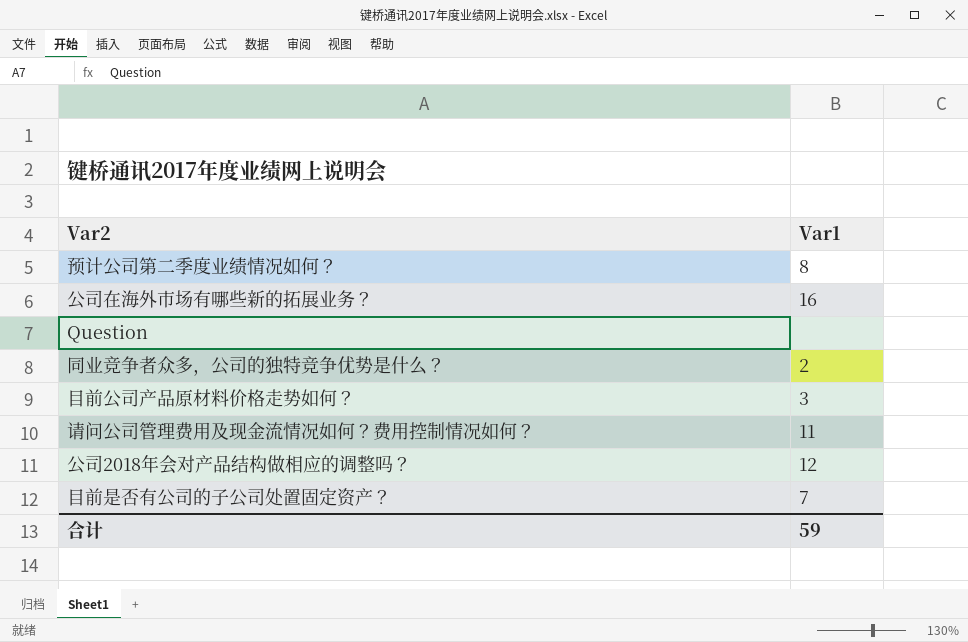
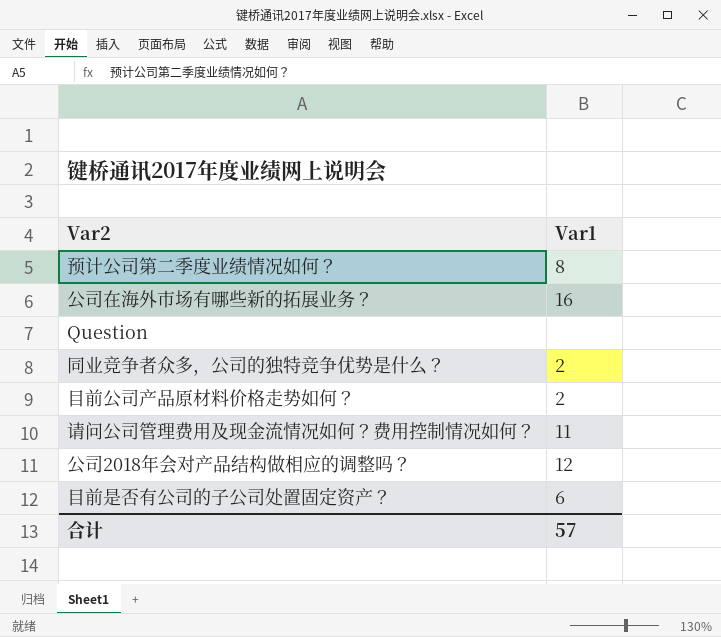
目前公司产品原材料价格走势如何？ | Var1: 3 -> 2
目前是否有公司的子公司处置固定资产？ | Var1: 7 -> 6
合计 | Var1: 59 -> 57

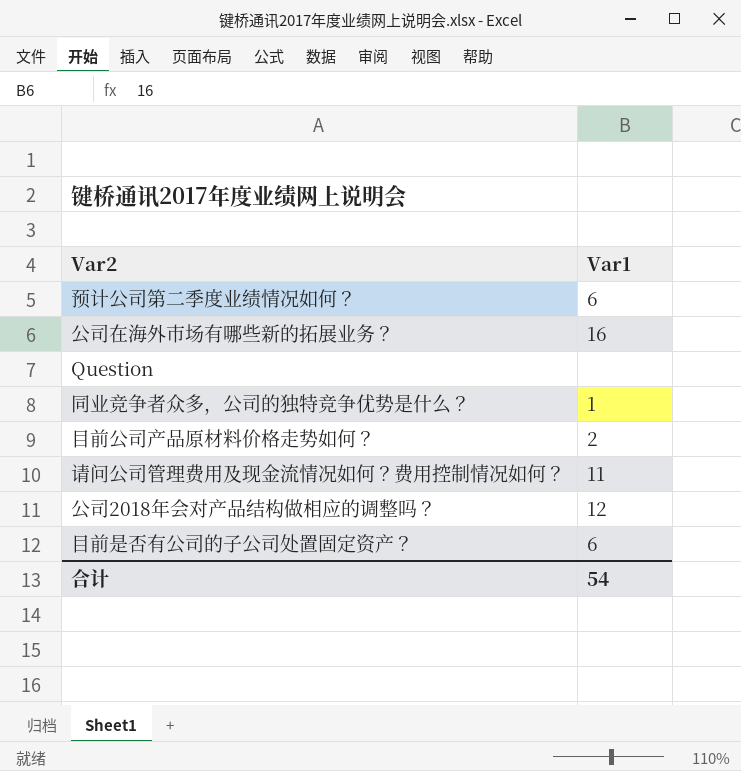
预计公司第二季度业绩情况如何？ | Var1: 8 -> 6
同业竞争者众多，公司的独特竞争优势是什么？ | Var1: 2 -> 1
合计 | Var1: 57 -> 54

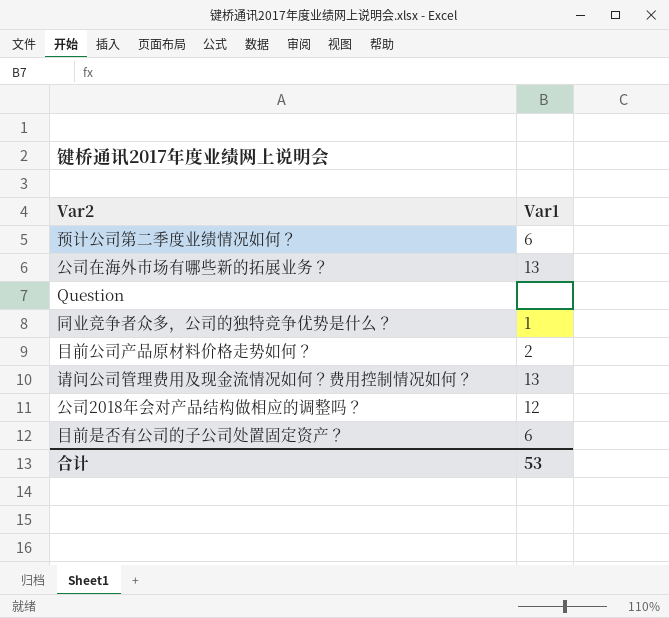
公司在海外市场有哪些新的拓展业务？ | Var1: 16 -> 13
请问公司管理费用及现金流情况如何？费用控制情况如何？ | Var1: 11 -> 13
合计 | Var1: 54 -> 53

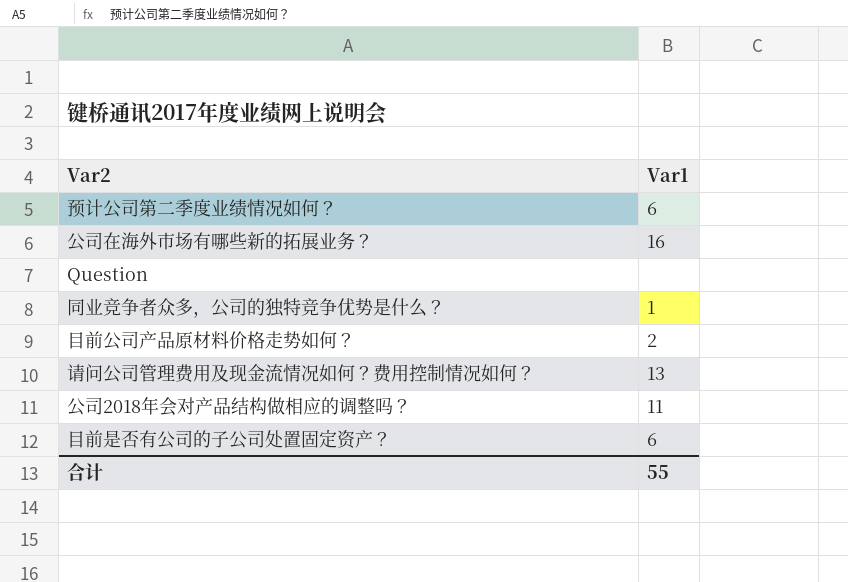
公司在海外市场有哪些新的拓展业务？ | Var1: 13 -> 16
公司2018年会对产品结构做相应的调整吗？ | Var1: 12 -> 11
合计 | Var1: 53 -> 55

